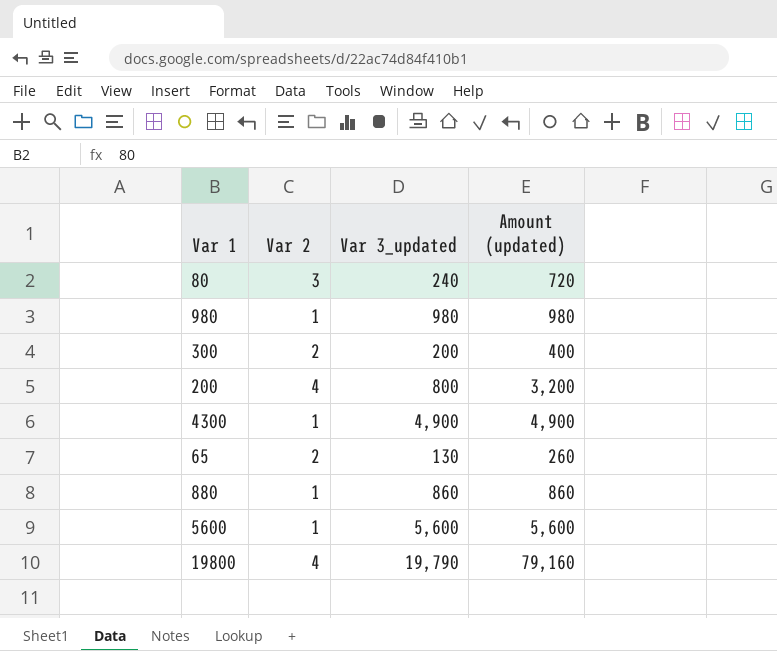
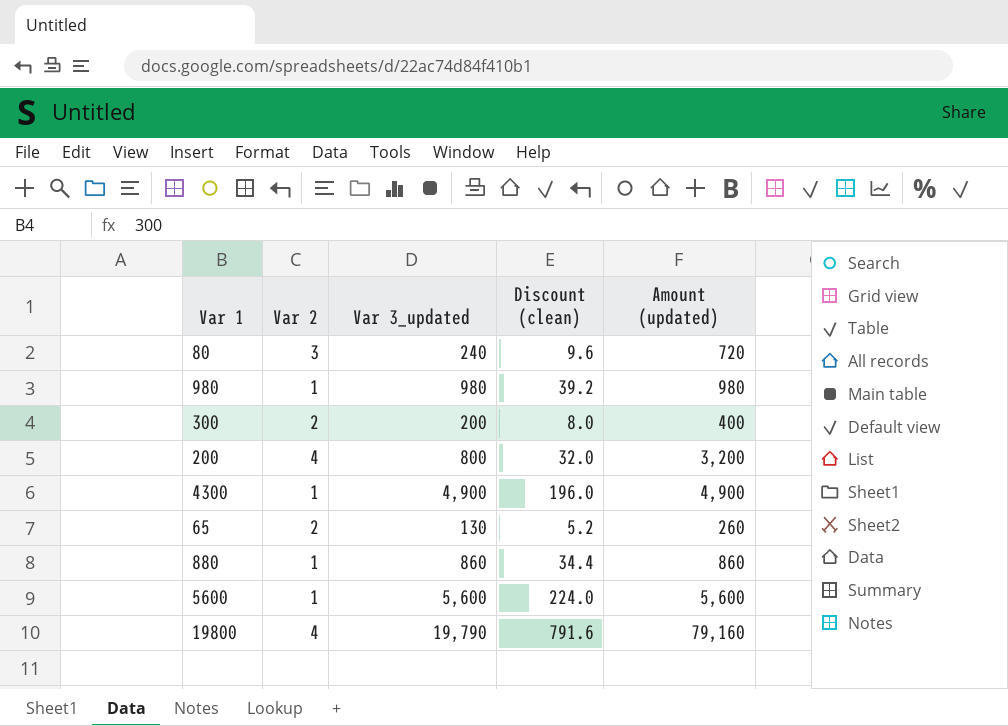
column Discount (clean) | formula: none -> [Var 3_updated] * 0.04

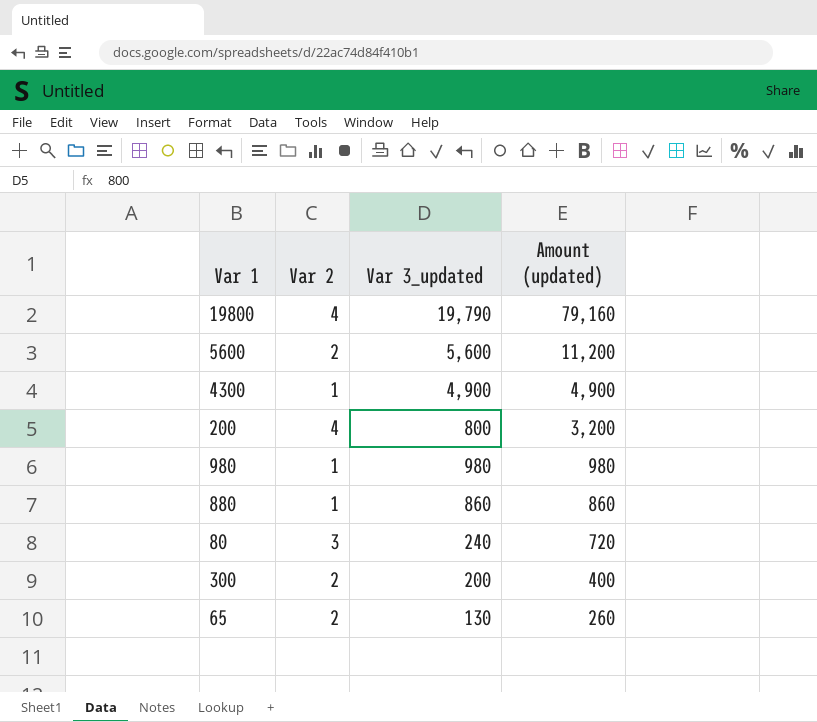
row order: none -> Amount (updated) descending
column Discount (clean) | formula: [Var 3_updated] * 0.04 -> none
5600 | Var 2: 1 -> 2
5600 | Amount (updated): 5,600 -> 11,200

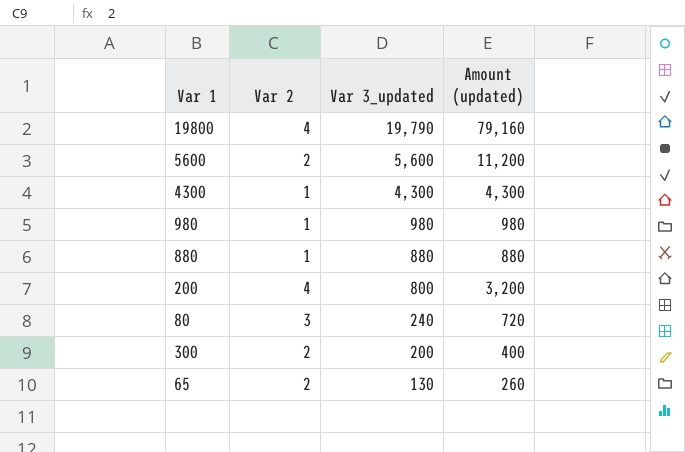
row order: Amount (updated) descending -> Var 3_updated descending
4300 | Var 3_updated: 4,900 -> 4,300
4300 | Amount (updated): 4,900 -> 4,300
880 | Var 3_updated: 860 -> 880
880 | Amount (updated): 860 -> 880

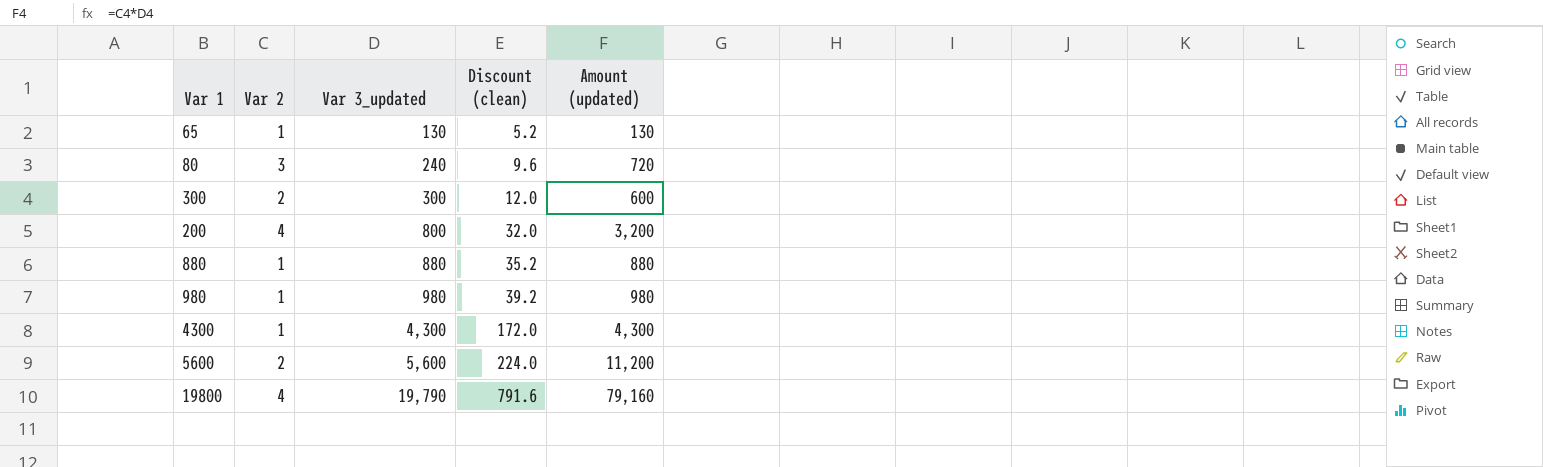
row order: Var 3_updated descending -> Var 3_updated ascending
column Discount (clean) | formula: none -> [Var 3_updated] * 0.04
65 | Var 2: 2 -> 1
65 | Amount (updated): 260 -> 130
300 | Var 3_updated: 200 -> 300
300 | Amount (updated): 400 -> 600

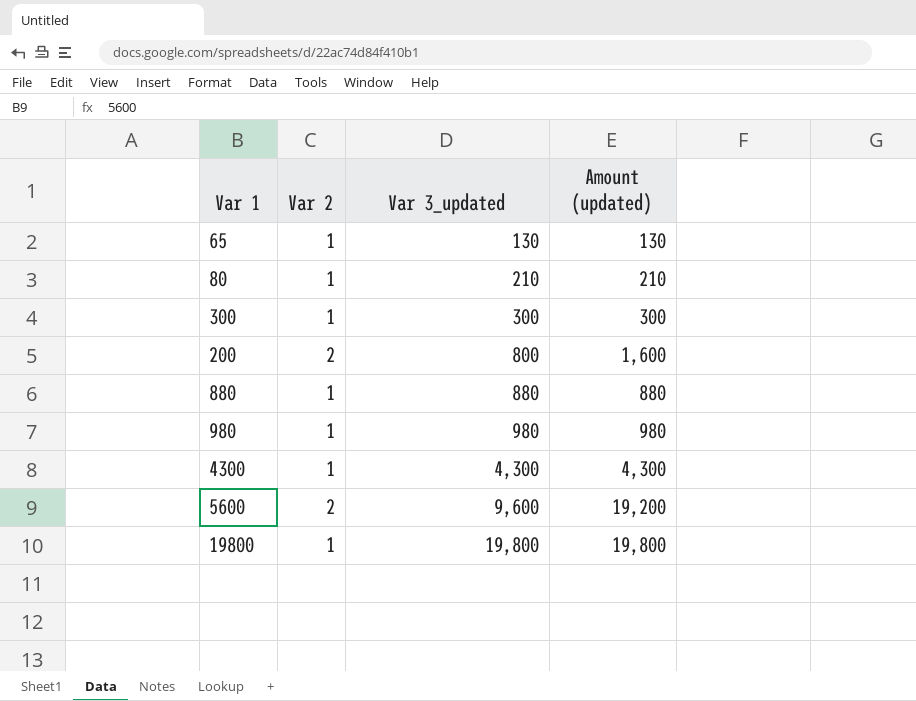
column Discount (clean) | formula: [Var 3_updated] * 0.04 -> none
80 | Var 2: 3 -> 1
80 | Var 3_updated: 240 -> 210
80 | Amount (updated): 720 -> 210
300 | Var 2: 2 -> 1
300 | Amount (updated): 600 -> 300
200 | Var 2: 4 -> 2
200 | Amount (updated): 3,200 -> 1,600
5600 | Var 3_updated: 5,600 -> 9,600
5600 | Amount (updated): 11,200 -> 19,200
19800 | Var 2: 4 -> 1
19800 | Var 3_updated: 19,790 -> 19,800
19800 | Amount (updated): 79,160 -> 19,800

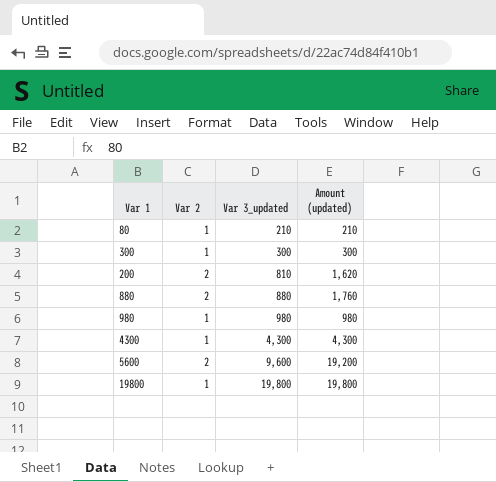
row 65: 1 | 130 | 130 -> none
200 | Var 3_updated: 800 -> 810
200 | Amount (updated): 1,600 -> 1,620
880 | Var 2: 1 -> 2
880 | Amount (updated): 880 -> 1,760

